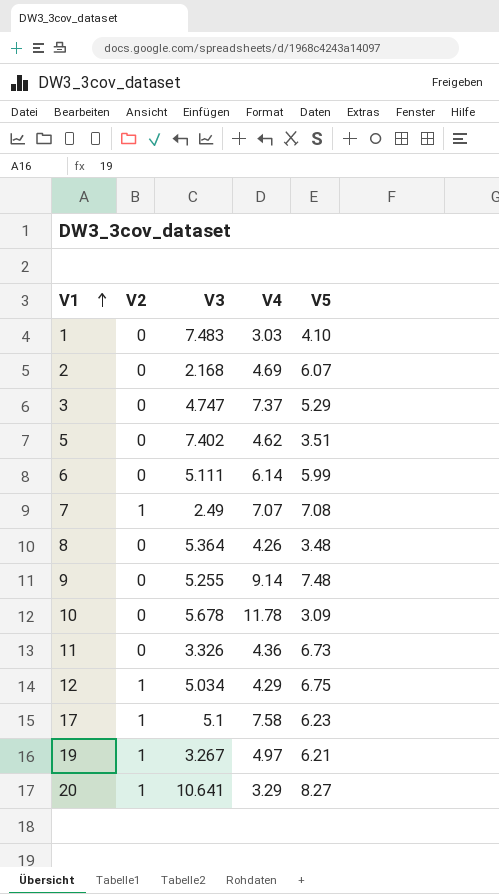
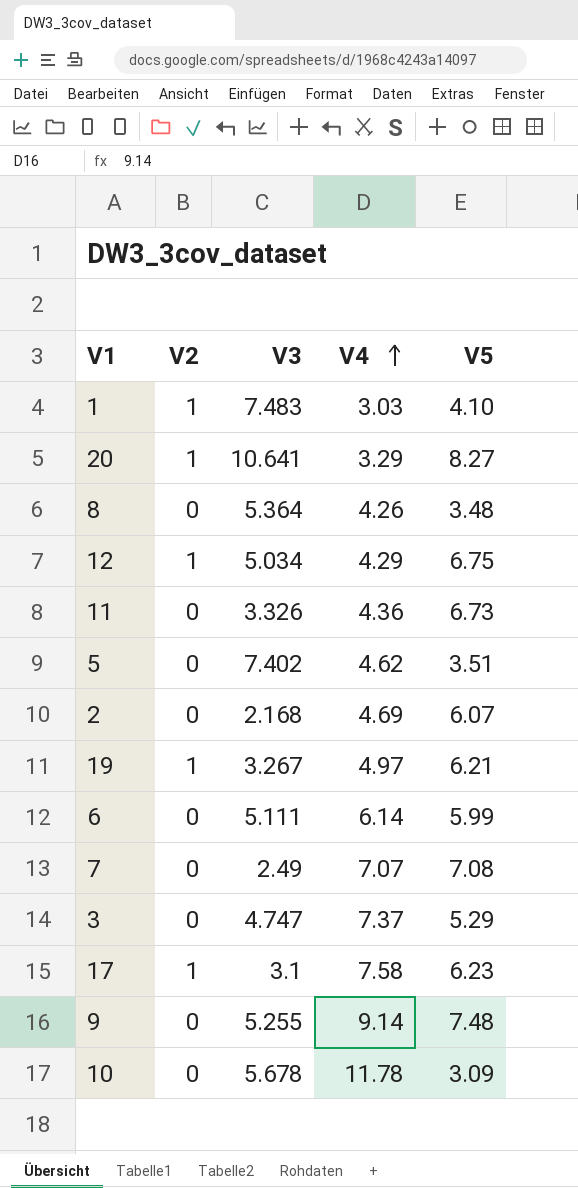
row order: V1 ascending -> V4 ascending
1 | V2: 0 -> 1
7 | V2: 1 -> 0
17 | V3: 5.1 -> 3.1

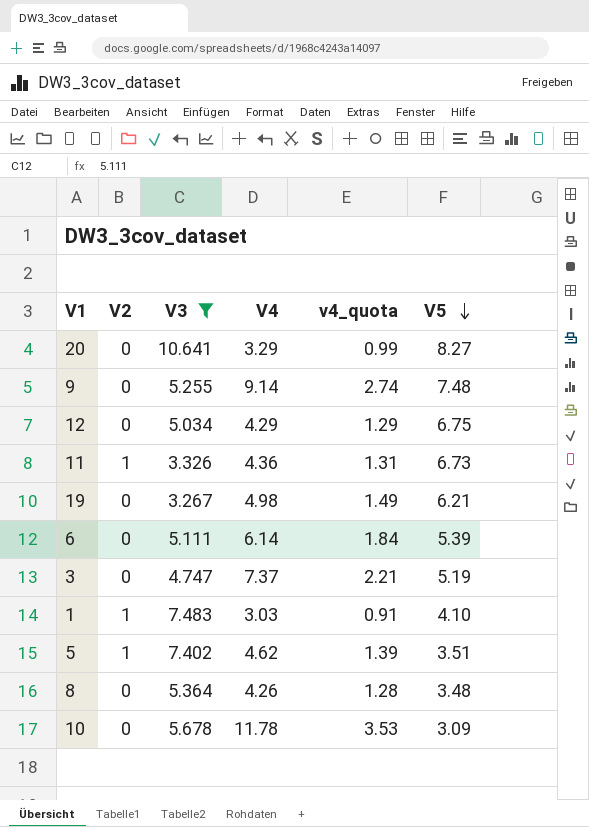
filter: none -> V3 >= 3.267
row order: V4 ascending -> V5 descending
column v4_quota | formula: none -> [V4] * 0.3
20 | V2: 1 -> 0
12 | V2: 1 -> 0
11 | V2: 0 -> 1
19 | V2: 1 -> 0
19 | V4: 4.97 -> 4.98
6 | V5: 5.99 -> 5.39
3 | V5: 5.29 -> 5.19
5 | V2: 0 -> 1

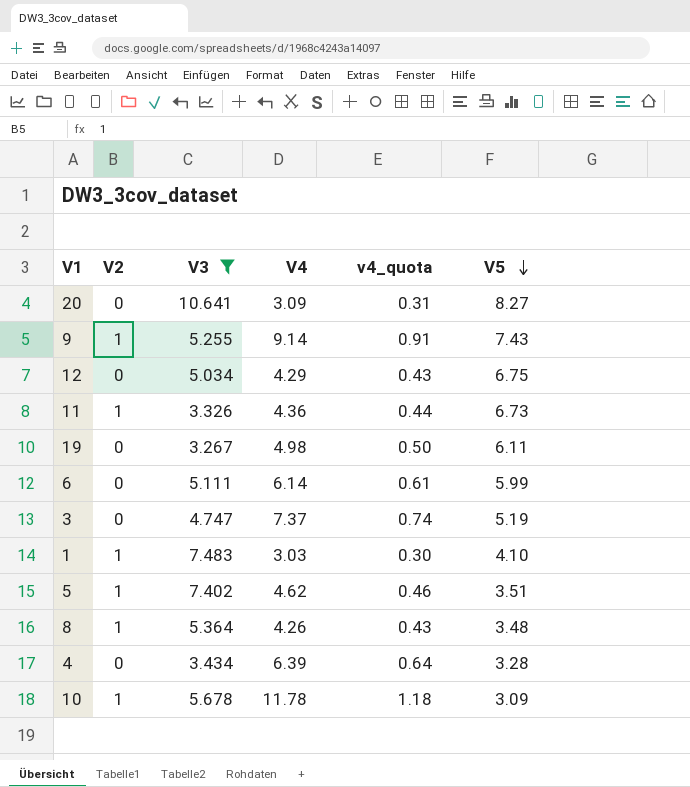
column v4_quota | formula: [V4] * 0.3 -> [V4] * 0.1
20 | V4: 3.29 -> 3.09
9 | V2: 0 -> 1
9 | V5: 7.48 -> 7.43
19 | V5: 6.21 -> 6.11
6 | V5: 5.39 -> 5.99
8 | V2: 0 -> 1
row 4: none -> 0 | 3.434 | 6.39 | 0.64 | 3.28
10 | V2: 0 -> 1

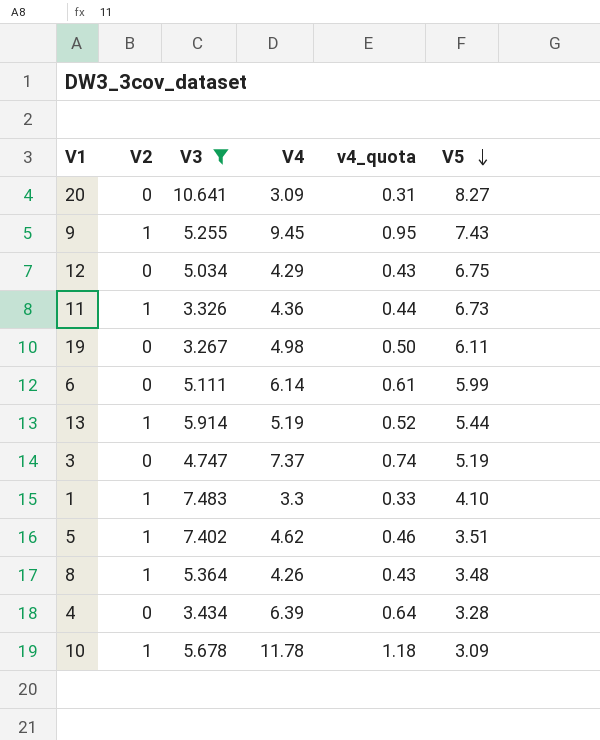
9 | V4: 9.14 -> 9.45
9 | v4_quota: 0.91 -> 0.95
row 13: none -> 1 | 5.914 | 5.19 | 0.52 | 5.44
1 | V4: 3.03 -> 3.3
1 | v4_quota: 0.30 -> 0.33

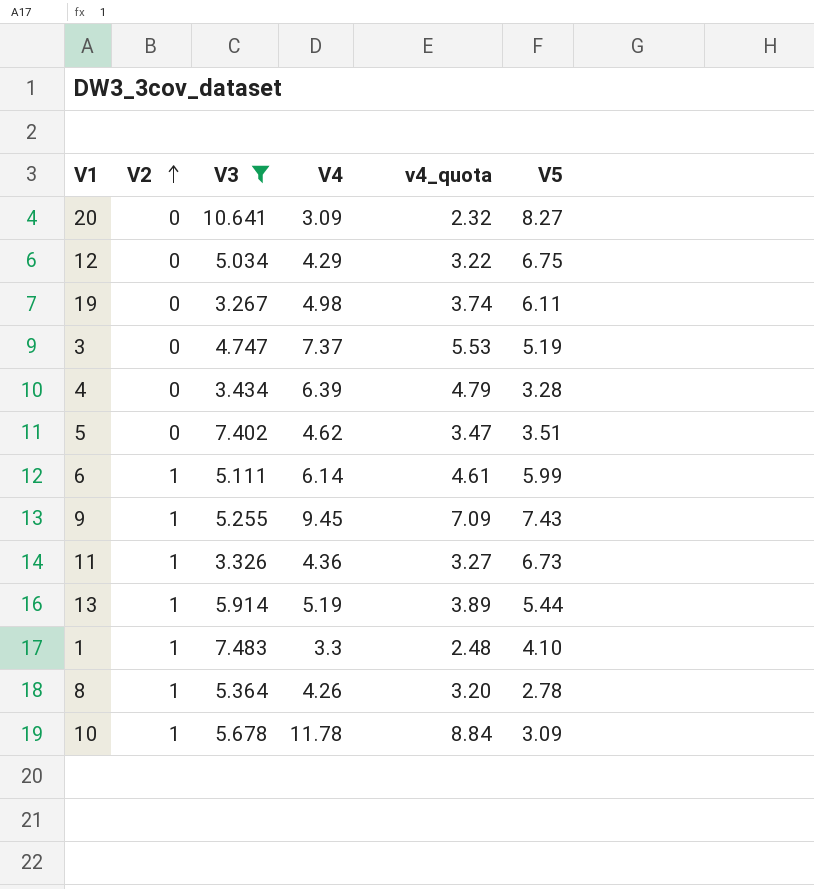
row order: V5 descending -> V2 ascending
column v4_quota | formula: [V4] * 0.1 -> [V4] * 0.75
5 | V2: 1 -> 0
6 | V2: 0 -> 1
8 | V5: 3.48 -> 2.78

